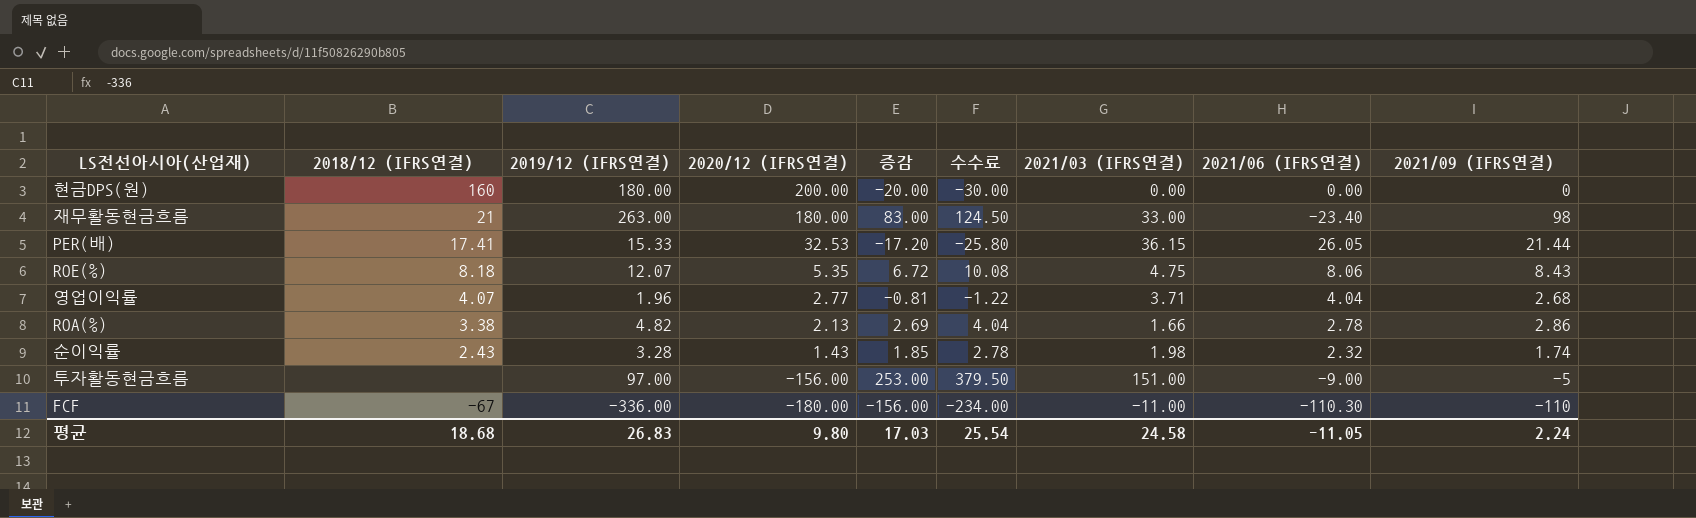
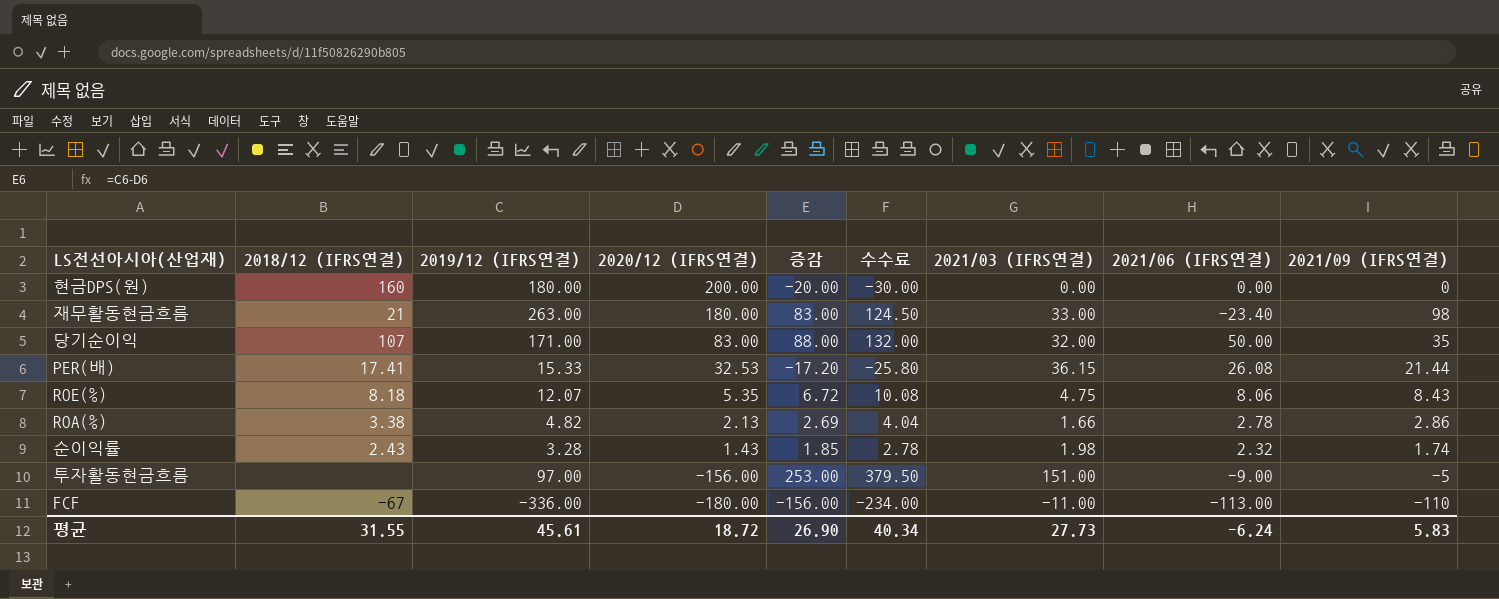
row 영업이익률: 4.07 | 1.96 | 2.77 | -0.81 | -1.22 | 3.71 | 4.04 | 2.68 -> none
row 당기순이익: none -> 107 | 171.00 | 83.00 | 88.00 | 132.00 | 32.00 | 50.00 | 35
PER(배) | 2021/06 (IFRS연결): 26.05 -> 26.08
FCF | 2021/06 (IFRS연결): -110.30 -> -113.00
평균 | 2018/12 (IFRS연결): 18.68 -> 31.55
평균 | 2019/12 (IFRS연결): 26.83 -> 45.61
평균 | 2020/12 (IFRS연결): 9.80 -> 18.72
평균 | 증감: 17.03 -> 26.90
평균 | 수수료: 25.54 -> 40.34
평균 | 2021/03 (IFRS연결): 24.58 -> 27.73
평균 | 2021/06 (IFRS연결): -11.05 -> -6.24
평균 | 2021/09 (IFRS연결): 2.24 -> 5.83

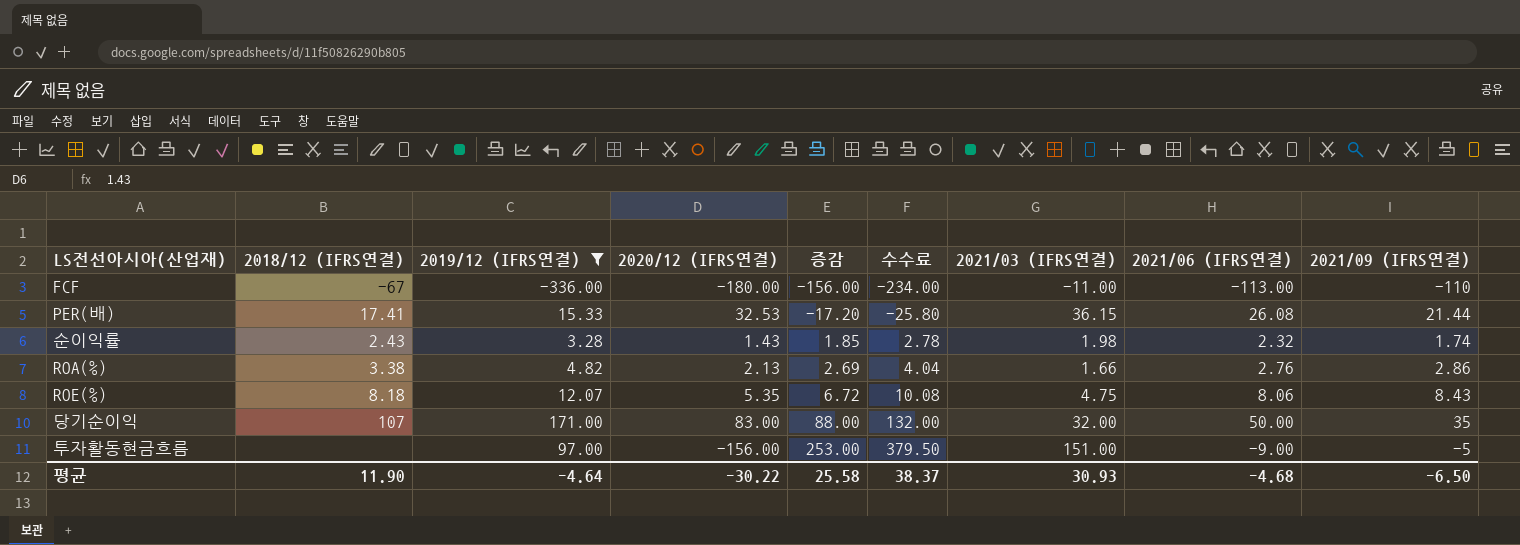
filter: none -> 2019/12 (IFRS연결) <= 171.00
row order: 2020/12 (IFRS연결) descending -> 증감 ascending
ROA(%) | 2021/06 (IFRS연결): 2.78 -> 2.76
평균 | 2018/12 (IFRS연결): 31.55 -> 11.90
평균 | 2019/12 (IFRS연결): 45.61 -> -4.64
평균 | 2020/12 (IFRS연결): 18.72 -> -30.22
평균 | 증감: 26.90 -> 25.58
평균 | 수수료: 40.34 -> 38.37
평균 | 2021/03 (IFRS연결): 27.73 -> 30.93
평균 | 2021/06 (IFRS연결): -6.24 -> -4.68
평균 | 2021/09 (IFRS연결): 5.83 -> -6.50

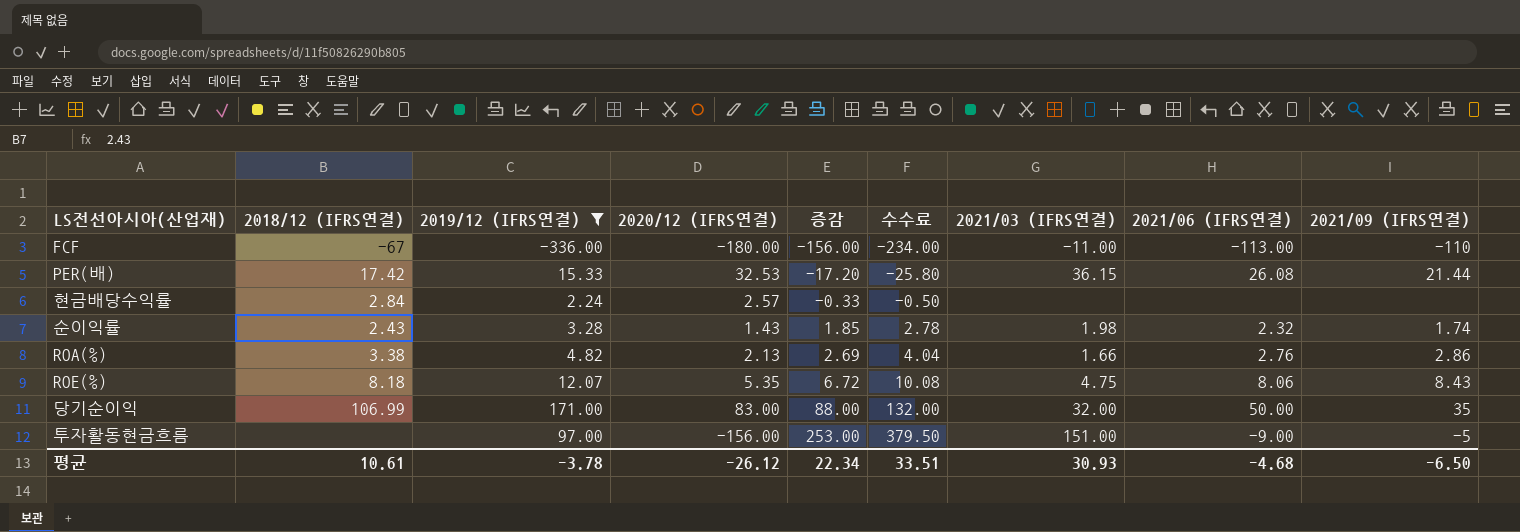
PER(배) | 2018/12 (IFRS연결): 17.41 -> 17.42
row 현금배당수익률: none -> 2.84 | 2.24 | 2.57 | -0.33 | -0.50 | none | none | none
당기순이익 | 2018/12 (IFRS연결): 107 -> 106.99
평균 | 2018/12 (IFRS연결): 11.90 -> 10.61
평균 | 2019/12 (IFRS연결): -4.64 -> -3.78
평균 | 2020/12 (IFRS연결): -30.22 -> -26.12
평균 | 증감: 25.58 -> 22.34
평균 | 수수료: 38.37 -> 33.51

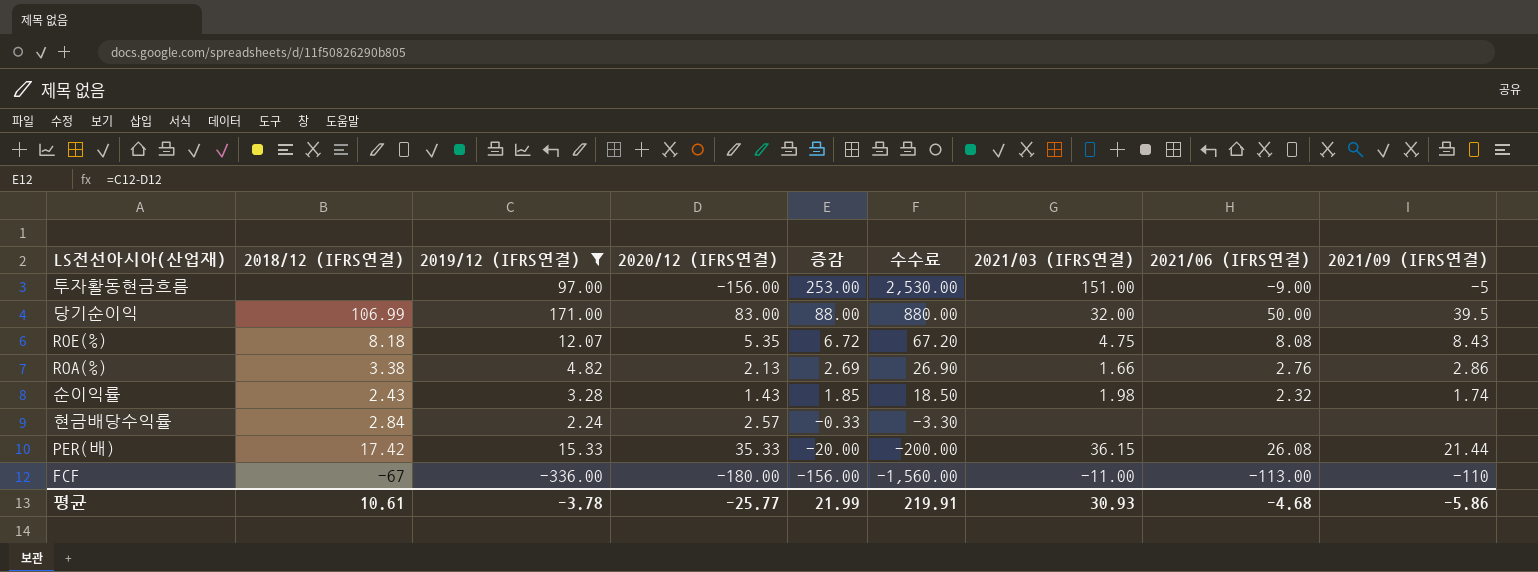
row order: 증감 ascending -> 증감 descending
column 수수료 | formula: [증감] * 1.5 -> [증감] * 10
당기순이익 | 2021/09 (IFRS연결): 35 -> 39.5
ROE(%) | 2021/06 (IFRS연결): 8.06 -> 8.08
PER(배) | 2020/12 (IFRS연결): 32.53 -> 35.33
PER(배) | 증감: -17.20 -> -20.00
평균 | 2020/12 (IFRS연결): -26.12 -> -25.77
평균 | 증감: 22.34 -> 21.99
평균 | 수수료: 33.51 -> 219.91
평균 | 2021/09 (IFRS연결): -6.50 -> -5.86

